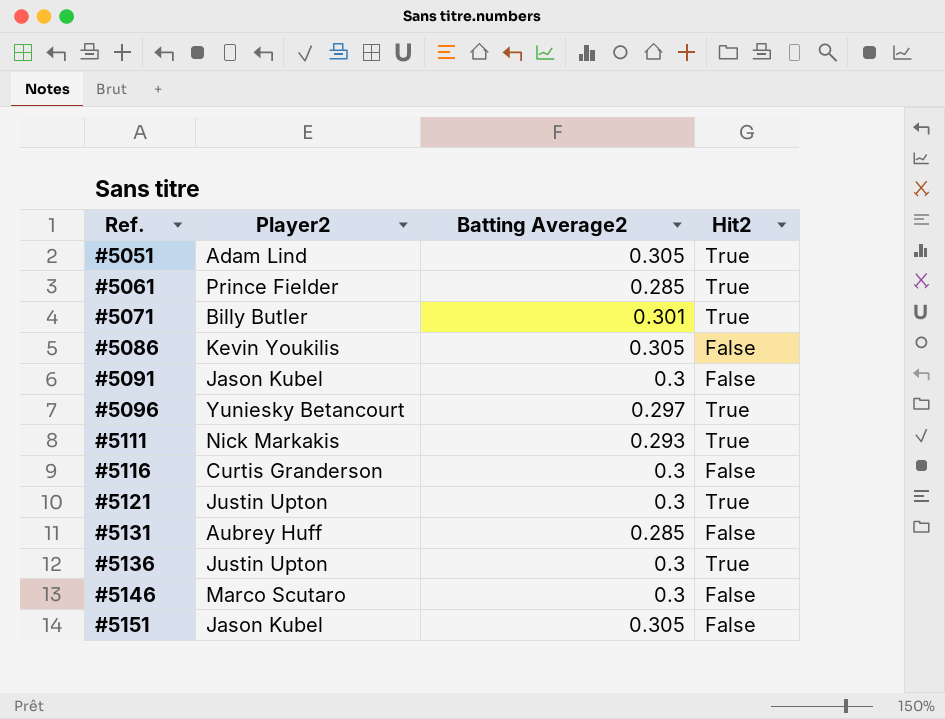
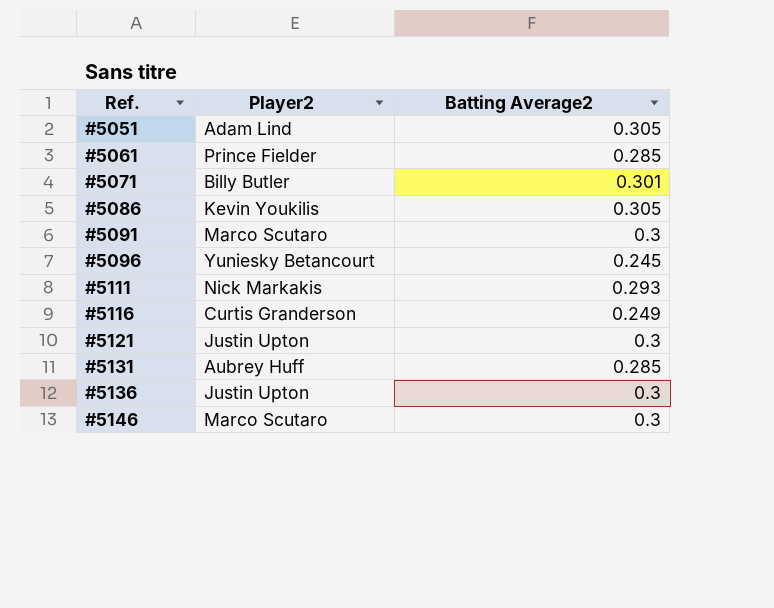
column Hit2 | position: 4 -> none
row #5151: Jason Kubel | 0.305 | False -> none
#5091 | Player2: Jason Kubel -> Marco Scutaro
#5096 | Batting Average2: 0.297 -> 0.245
#5116 | Batting Average2: 0.3 -> 0.249

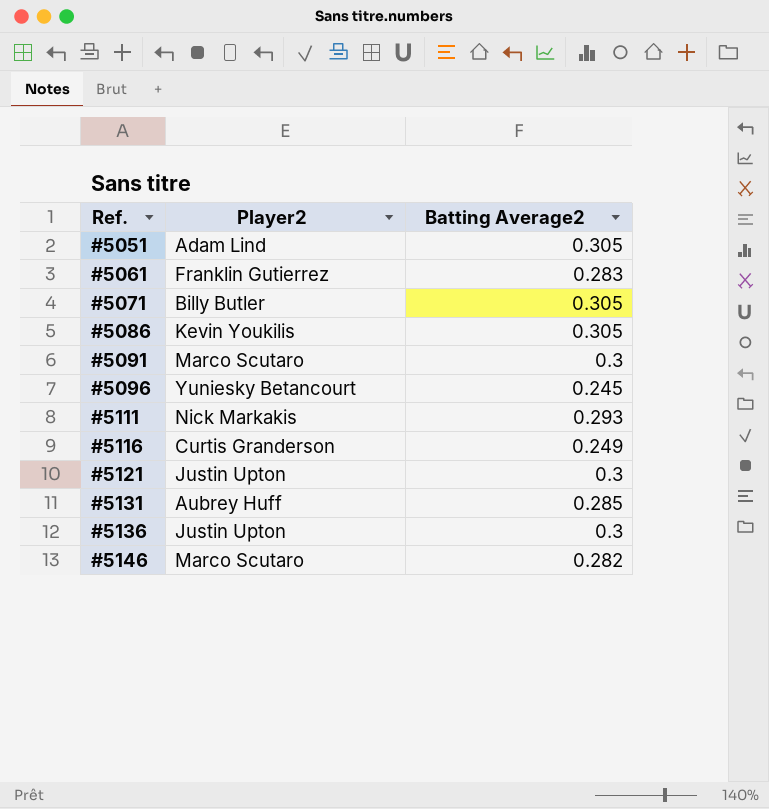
#5061 | Player2: Prince Fielder -> Franklin Gutierrez
#5061 | Batting Average2: 0.285 -> 0.283
#5071 | Batting Average2: 0.301 -> 0.305
#5146 | Batting Average2: 0.3 -> 0.282

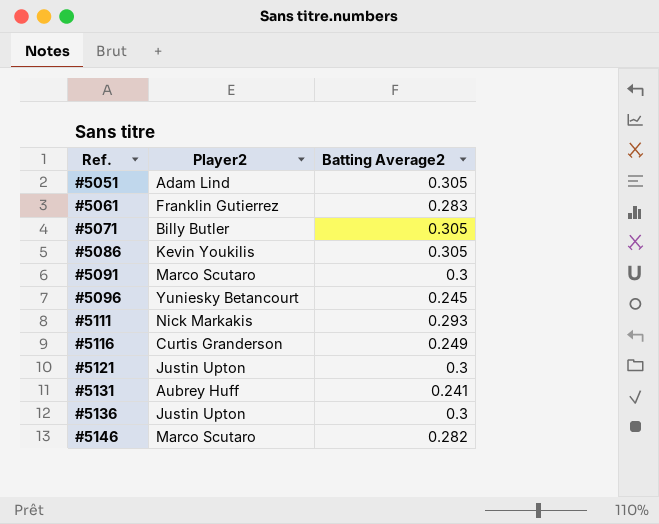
#5131 | Batting Average2: 0.285 -> 0.241

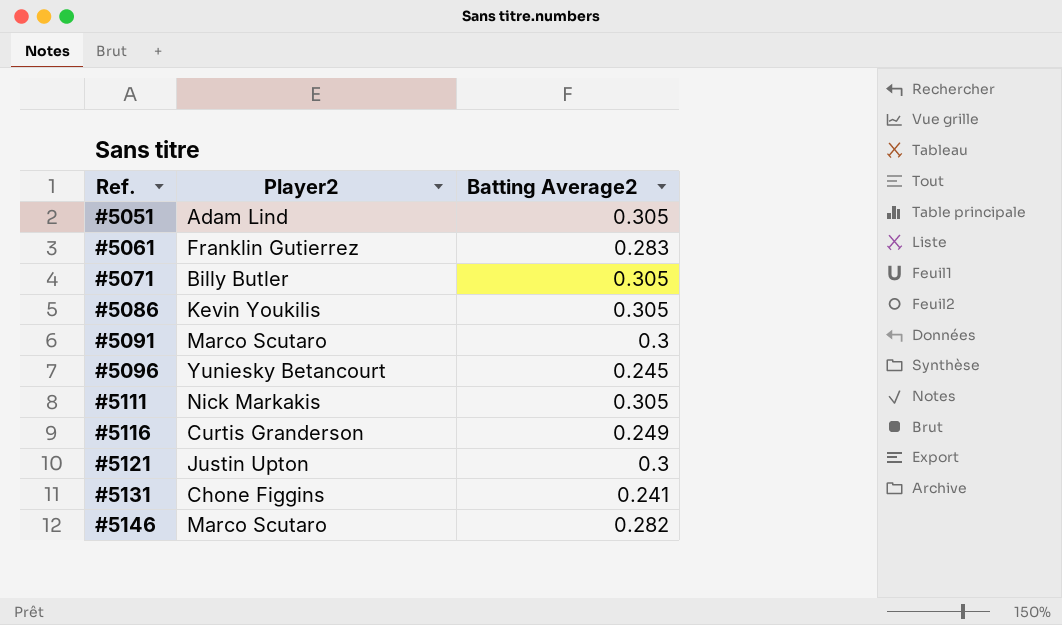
row #5136: Justin Upton | 0.3 -> none
#5111 | Batting Average2: 0.293 -> 0.305
#5131 | Player2: Aubrey Huff -> Chone Figgins

